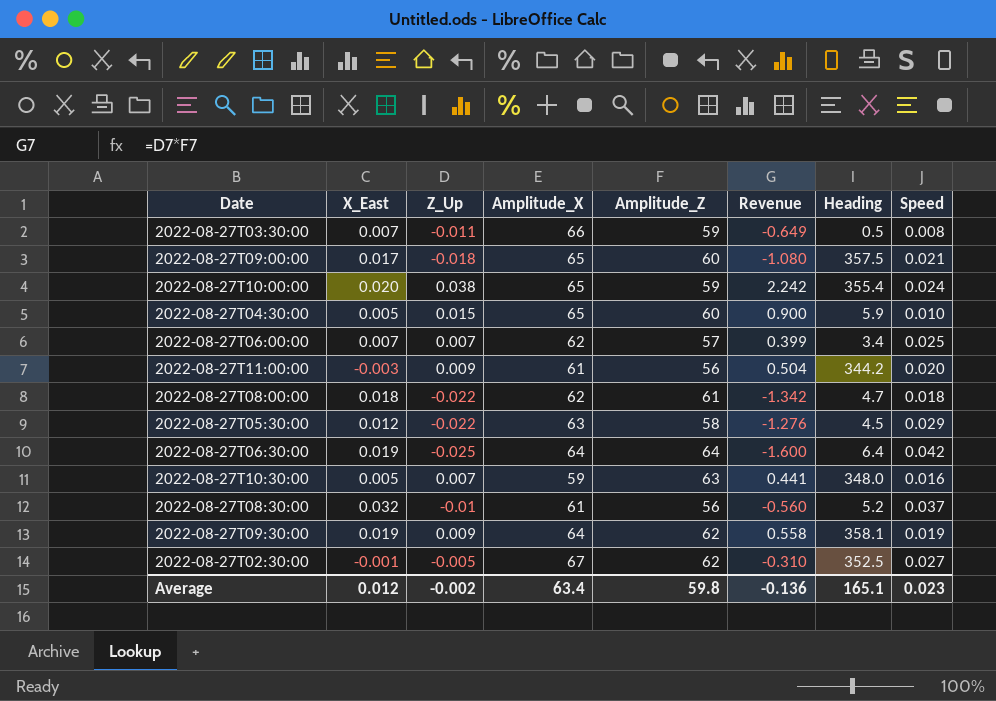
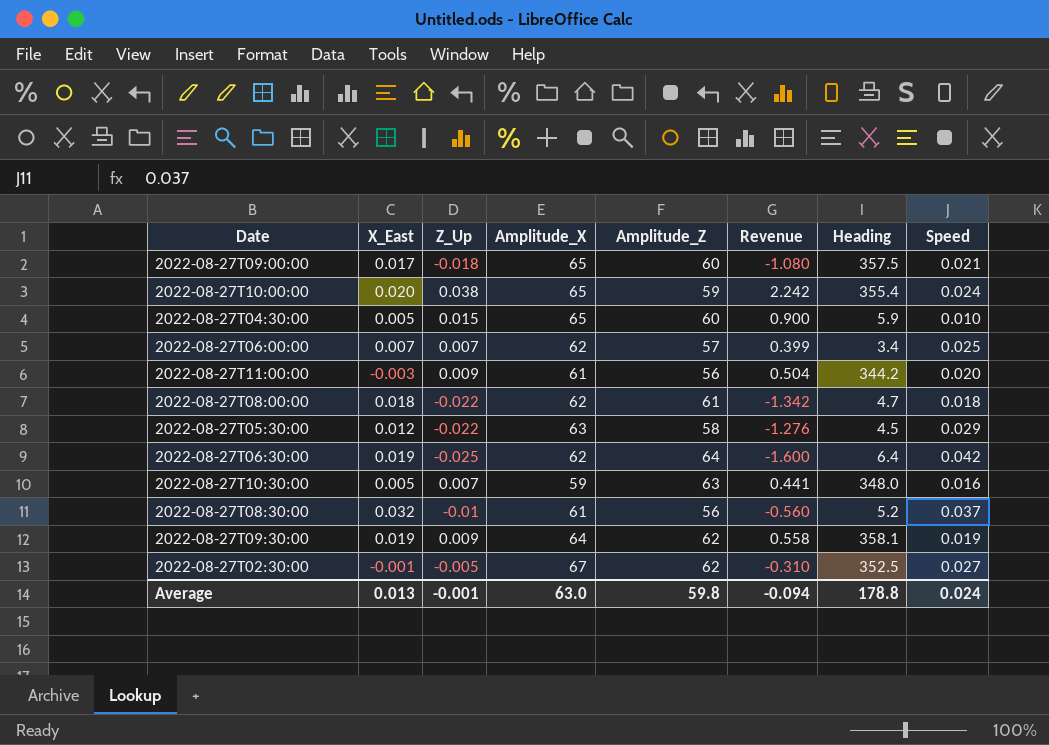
row 2022-08-27T03:30:00: 0.007 | -0.011 | 66 | 59 | -0.649 | 0.5 | 0.008 -> none
2022-08-27T06:30:00 | Amplitude_X: 64 -> 62
Average | X_East: 0.012 -> 0.013
Average | Z_Up: -0.002 -> -0.001
Average | Amplitude_X: 63.4 -> 63.0
Average | Revenue: -0.136 -> -0.094
Average | Heading: 165.1 -> 178.8
Average | Speed: 0.023 -> 0.024

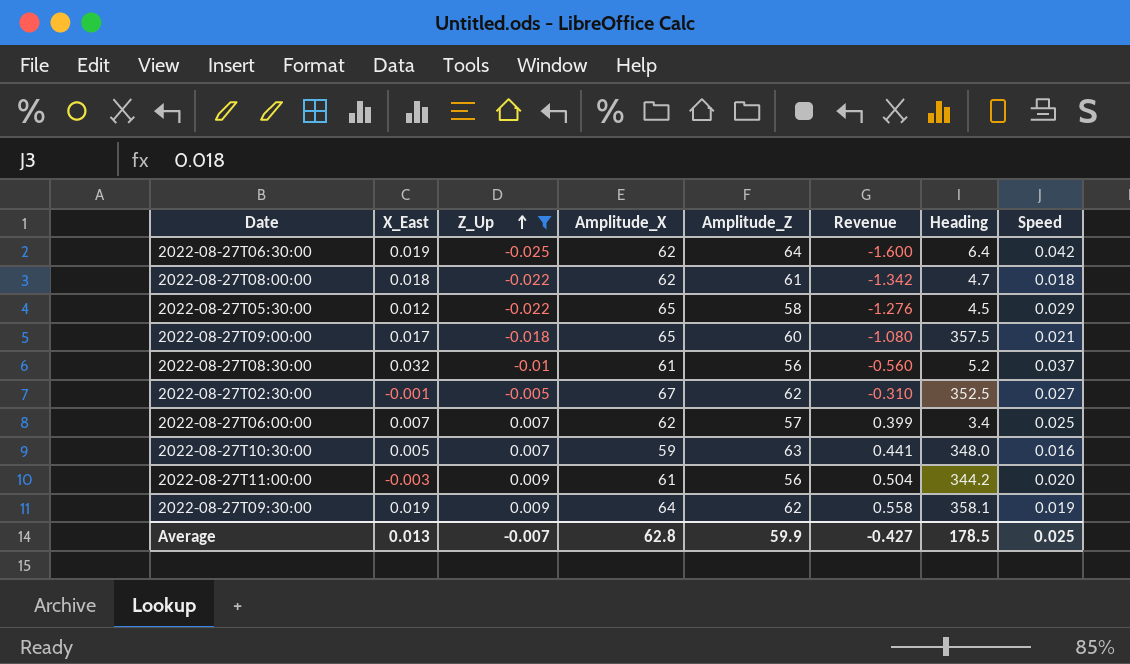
filter: none -> Z_Up <= 0.009
row order: none -> Z_Up ascending
2022-08-27T05:30:00 | Amplitude_X: 63 -> 65
Average | Z_Up: -0.001 -> -0.007
Average | Amplitude_X: 63.0 -> 62.8
Average | Amplitude_Z: 59.8 -> 59.9
Average | Revenue: -0.094 -> -0.427
Average | Heading: 178.8 -> 178.5
Average | Speed: 0.024 -> 0.025

